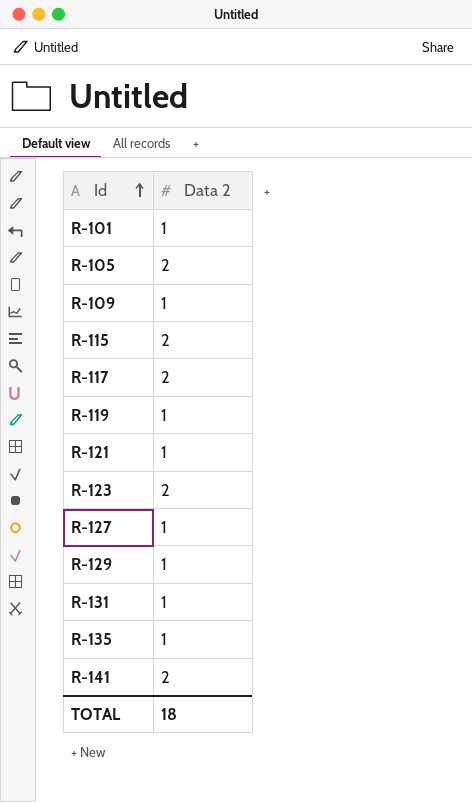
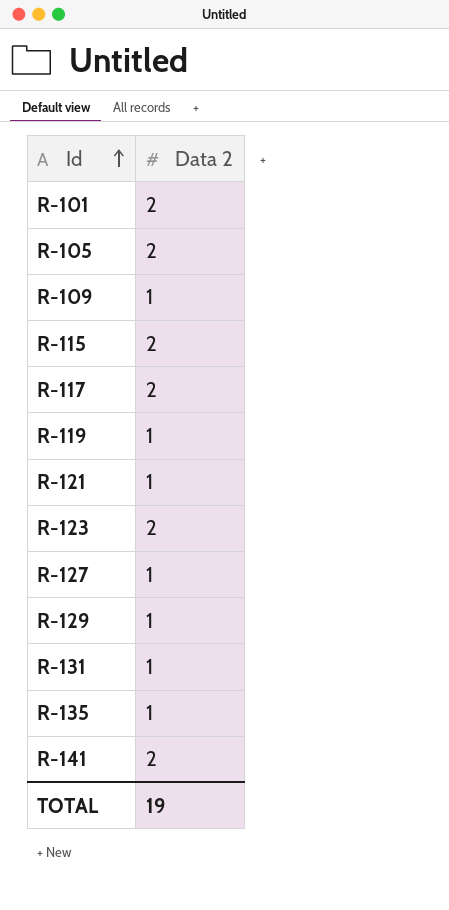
R-101 | Data 2: 1 -> 2
TOTAL | Data 2: 18 -> 19

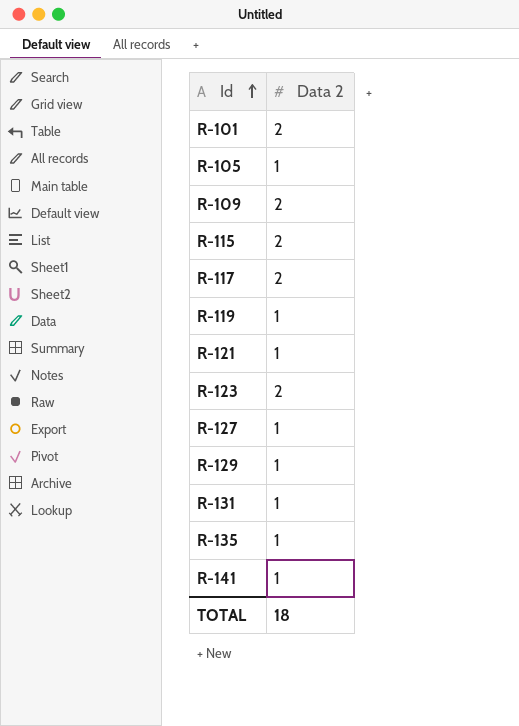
R-105 | Data 2: 2 -> 1
R-109 | Data 2: 1 -> 2
R-141 | Data 2: 2 -> 1
TOTAL | Data 2: 19 -> 18

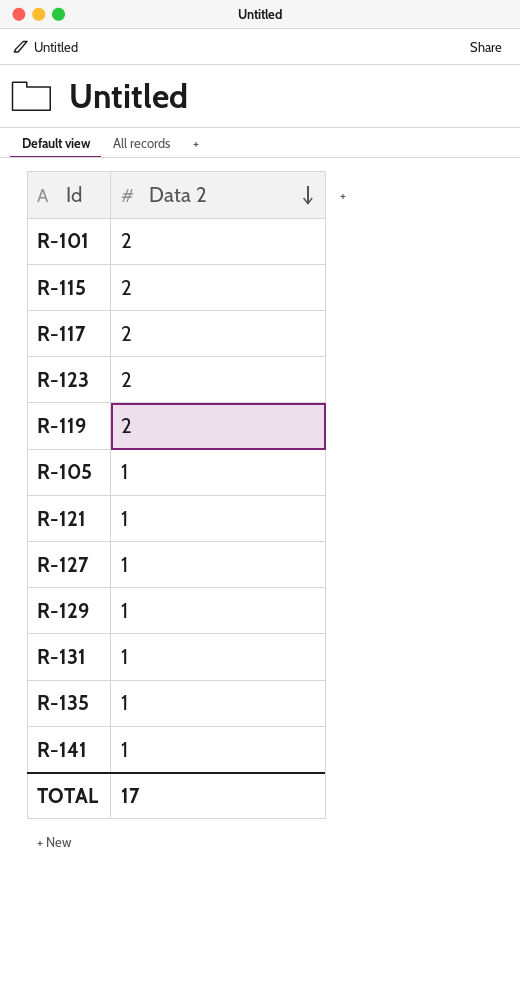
row order: Id ascending -> Data 2 descending
row R-109: 2 -> none
R-119 | Data 2: 1 -> 2
TOTAL | Data 2: 18 -> 17

